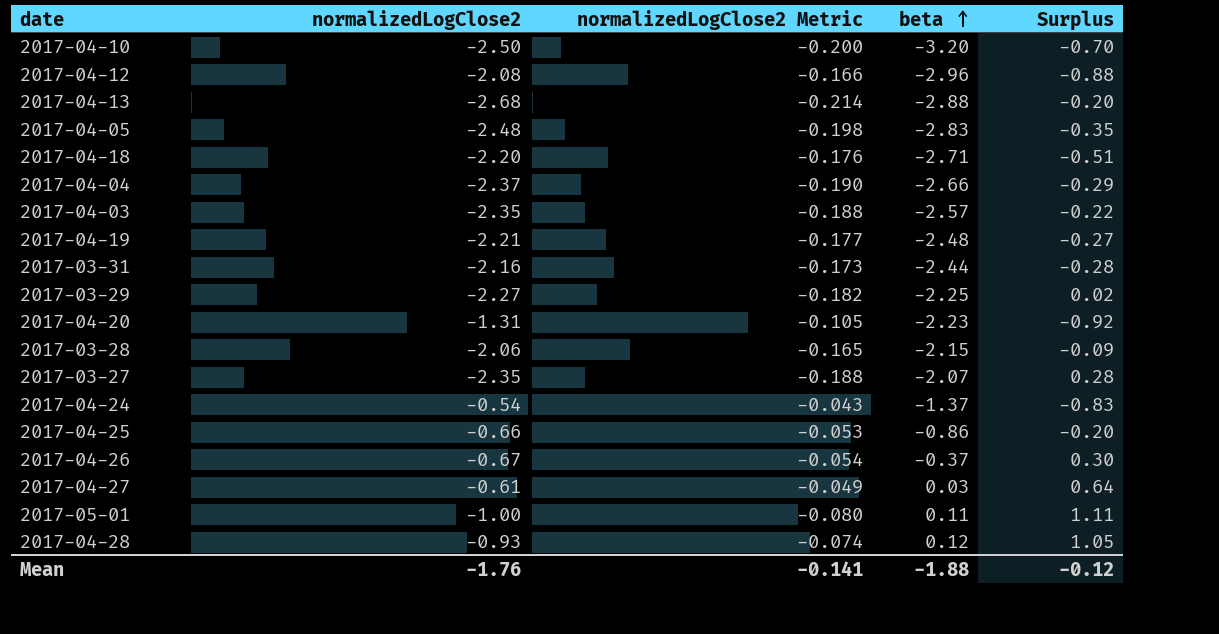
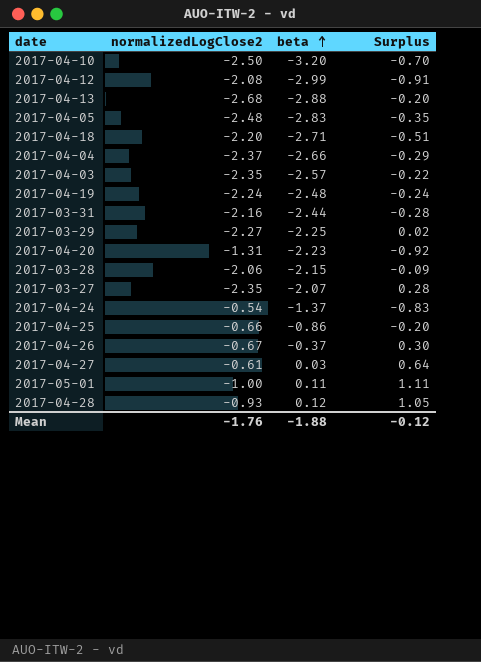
column normalizedLogClose2 Metric | formula: [normalizedLogClose2] * 0.08 -> none
2017-04-12 | beta: -2.96 -> -2.99
2017-04-12 | Surplus: -0.88 -> -0.91
2017-04-19 | normalizedLogClose2: -2.21 -> -2.24
2017-04-19 | Surplus: -0.27 -> -0.24

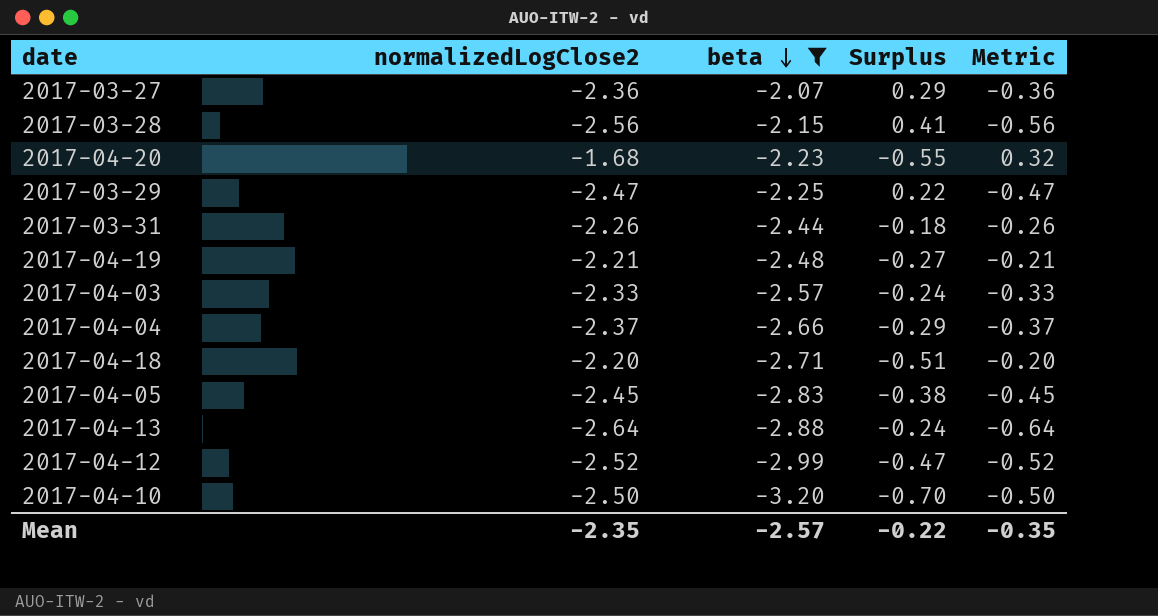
filter: none -> beta <= -2.07
row order: beta ascending -> beta descending
column Metric | formula: none -> [normalizedLogClose2] + 2
2017-03-27 | normalizedLogClose2: -2.35 -> -2.36
2017-03-27 | Surplus: 0.28 -> 0.29
2017-03-28 | normalizedLogClose2: -2.06 -> -2.56
2017-03-28 | Surplus: -0.09 -> 0.41
2017-04-20 | normalizedLogClose2: -1.31 -> -1.68
2017-04-20 | Surplus: -0.92 -> -0.55
2017-03-29 | normalizedLogClose2: -2.27 -> -2.47
2017-03-29 | Surplus: 0.02 -> 0.22
2017-03-31 | normalizedLogClose2: -2.16 -> -2.26
2017-03-31 | Surplus: -0.28 -> -0.18
2017-04-19 | normalizedLogClose2: -2.24 -> -2.21
2017-04-19 | Surplus: -0.24 -> -0.27
2017-04-03 | normalizedLogClose2: -2.35 -> -2.33
2017-04-03 | Surplus: -0.22 -> -0.24
2017-04-05 | normalizedLogClose2: -2.48 -> -2.45
2017-04-05 | Surplus: -0.35 -> -0.38
2017-04-13 | normalizedLogClose2: -2.68 -> -2.64
2017-04-13 | Surplus: -0.20 -> -0.24
2017-04-12 | normalizedLogClose2: -2.08 -> -2.52
2017-04-12 | Surplus: -0.91 -> -0.47
Mean | normalizedLogClose2: -1.76 -> -2.35
Mean | beta: -1.88 -> -2.57
Mean | Surplus: -0.12 -> -0.22

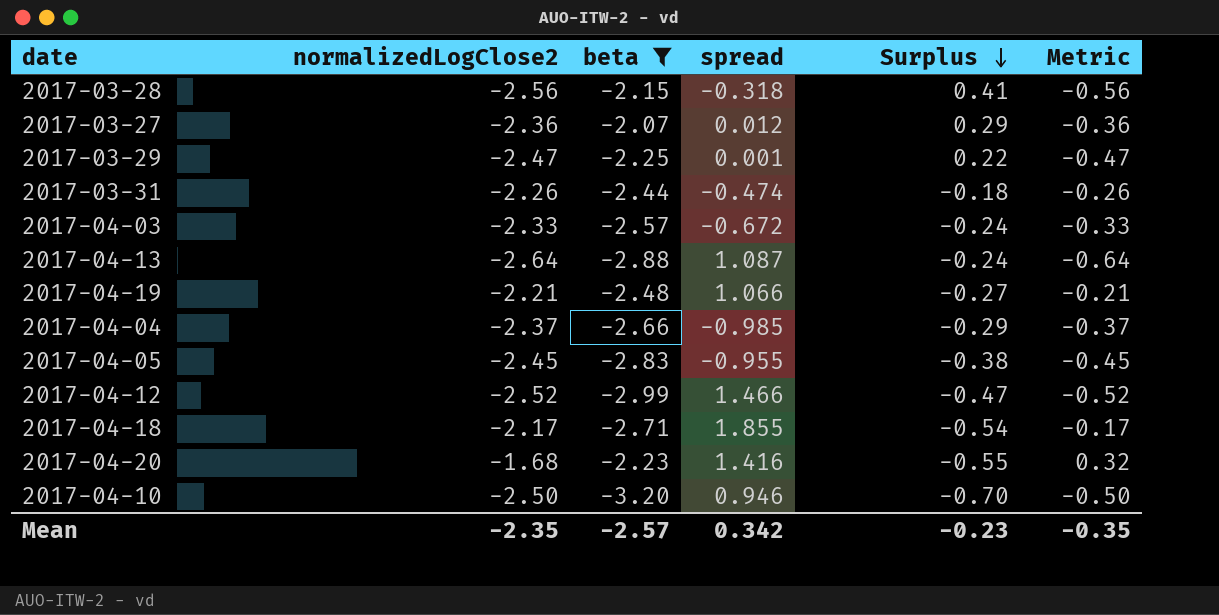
row order: beta descending -> Surplus descending
column spread | position: none -> 4
2017-04-18 | normalizedLogClose2: -2.20 -> -2.17
2017-04-18 | Surplus: -0.51 -> -0.54
2017-04-18 | Metric: -0.20 -> -0.17
Mean | Surplus: -0.22 -> -0.23

